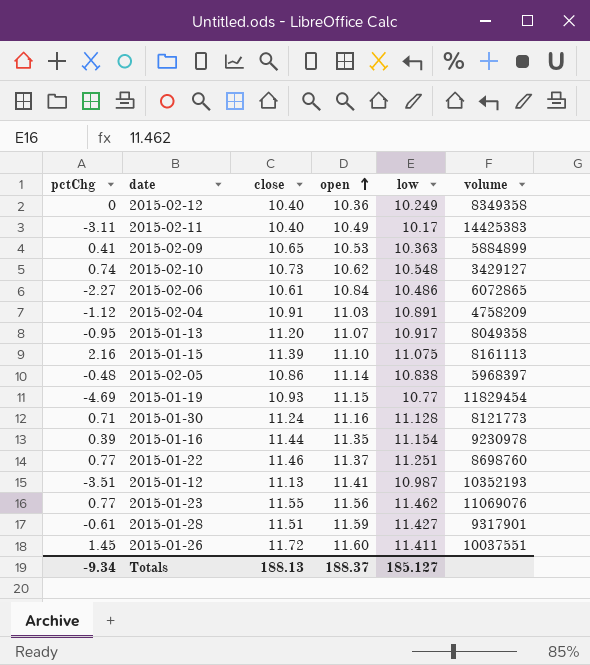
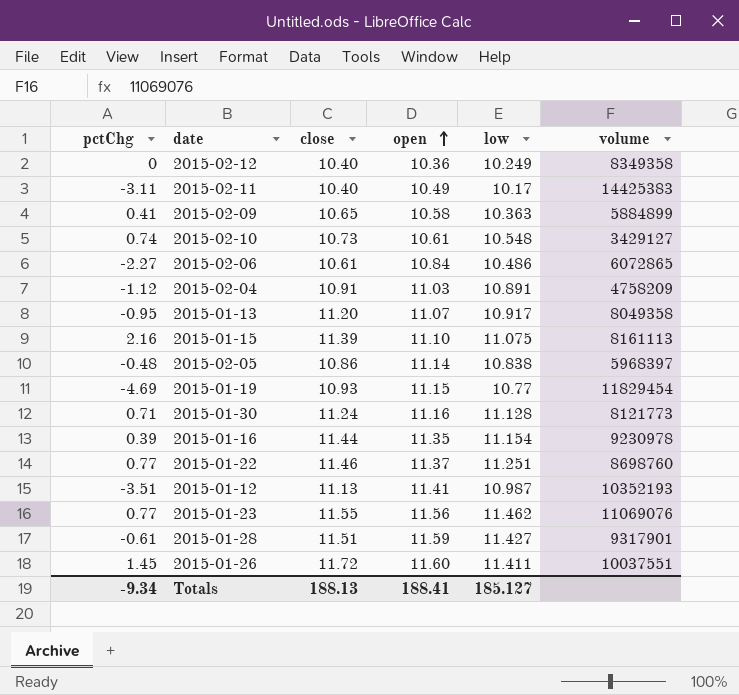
2015-02-09 | open: 10.53 -> 10.58
2015-02-10 | open: 10.62 -> 10.61
Totals | open: 188.37 -> 188.41

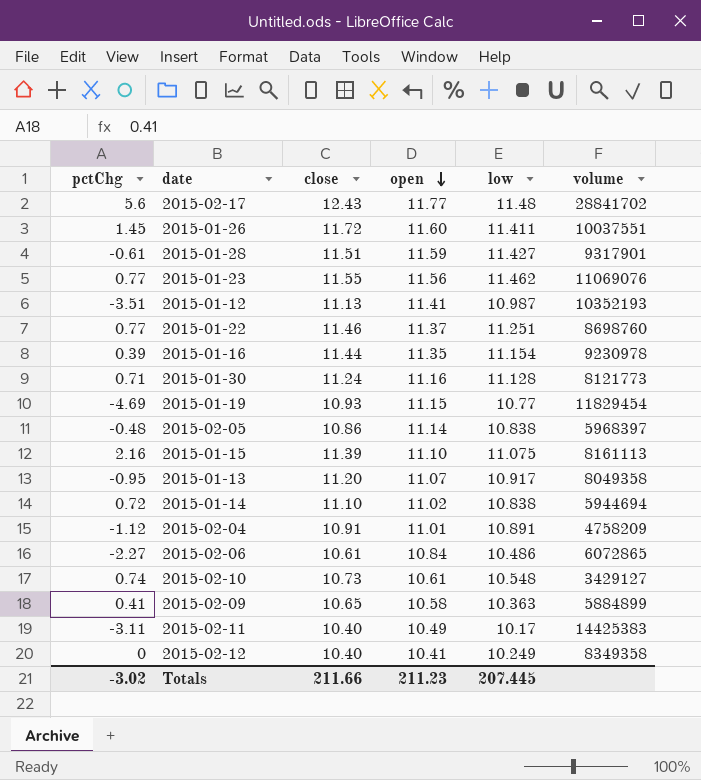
row order: open ascending -> open descending
row 2015-02-17: none -> 5.6 | 12.43 | 11.77 | 11.48 | 28841702
row 2015-01-14: none -> 0.72 | 11.10 | 11.02 | 10.838 | 5944694
2015-02-04 | open: 11.03 -> 11.01
2015-02-12 | open: 10.36 -> 10.41
Totals | pctChg: -9.34 -> -3.02
Totals | close: 188.13 -> 211.66
Totals | open: 188.41 -> 211.23
Totals | low: 185.127 -> 207.445

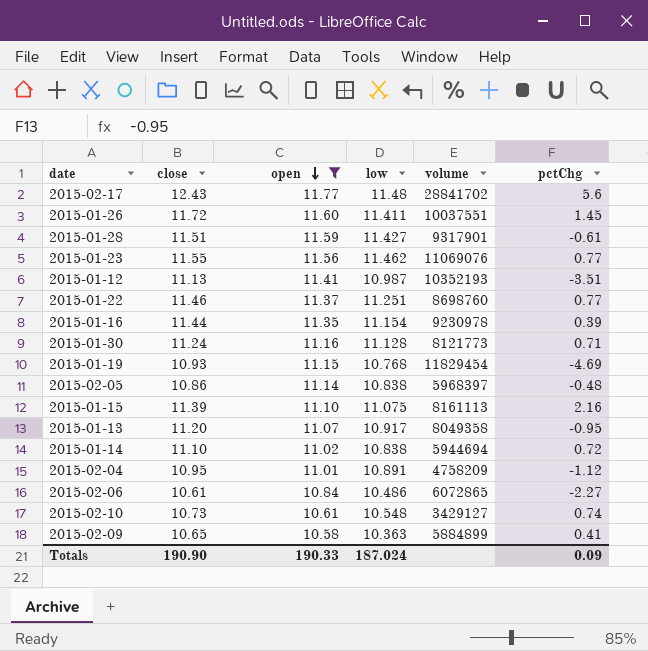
filter: none -> open >= 10.58
column pctChg | position: 1 -> 6
2015-01-19 | low: 10.77 -> 10.768
2015-02-04 | close: 10.91 -> 10.95
Totals | close: 211.66 -> 190.90
Totals | open: 211.23 -> 190.33
Totals | low: 207.445 -> 187.024
Totals | pctChg: -3.02 -> 0.09

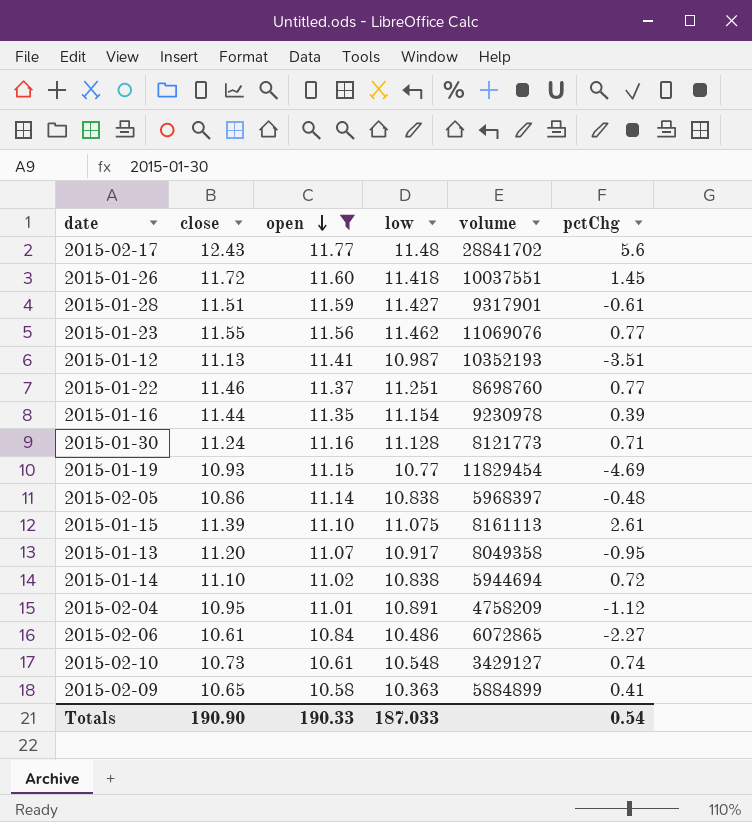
2015-01-26 | low: 11.411 -> 11.418
2015-01-19 | low: 10.768 -> 10.77
2015-01-15 | pctChg: 2.16 -> 2.61
Totals | low: 187.024 -> 187.033
Totals | pctChg: 0.09 -> 0.54

